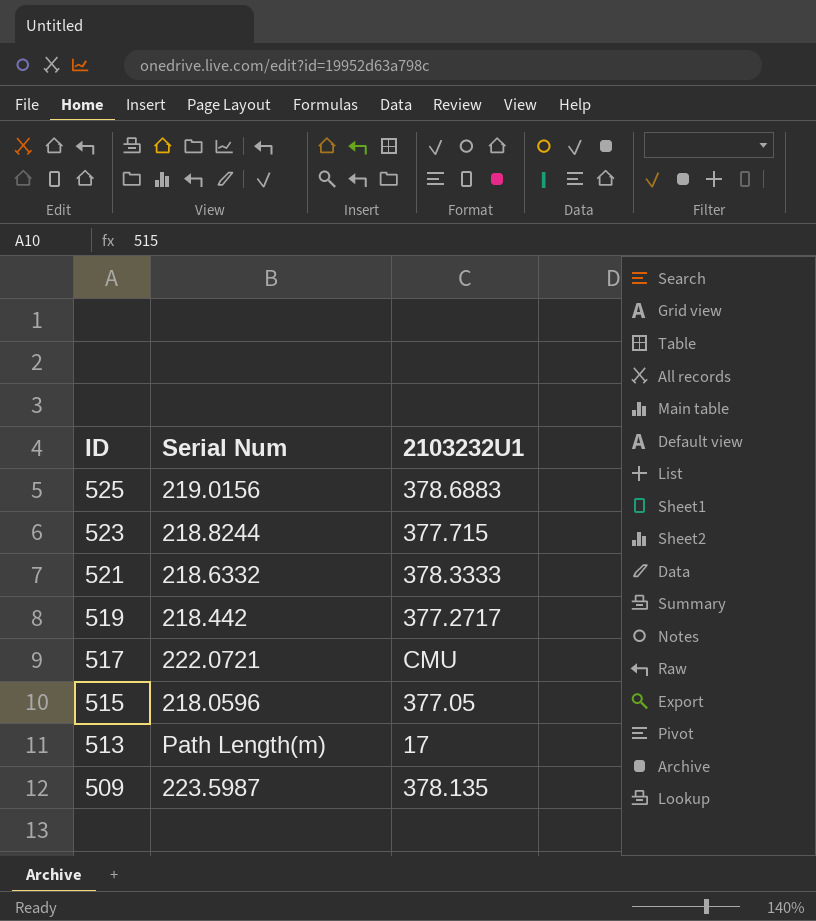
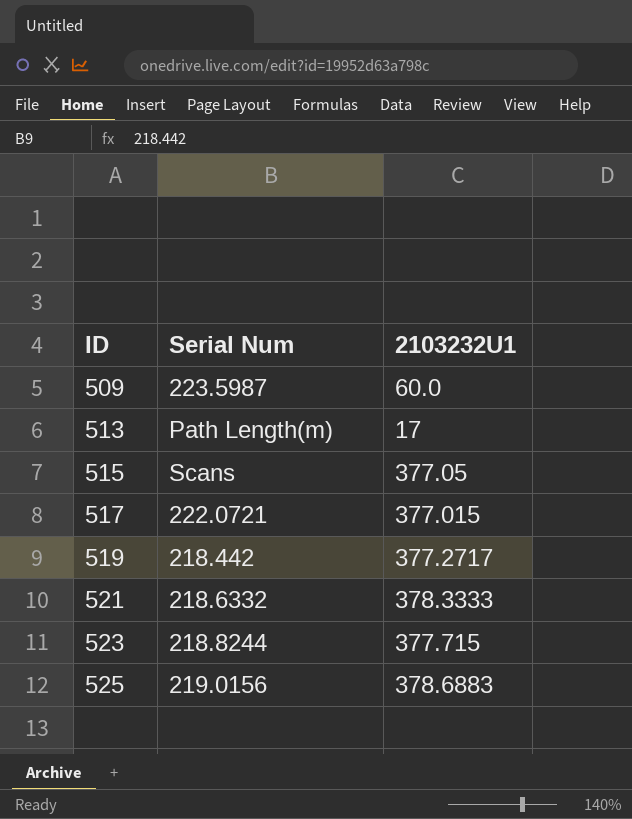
row order: ID descending -> ID ascending
509 | 2103232U1: 378.135 -> 60.0
515 | Serial Num: 218.0596 -> Scans
517 | 2103232U1: CMU -> 377.015

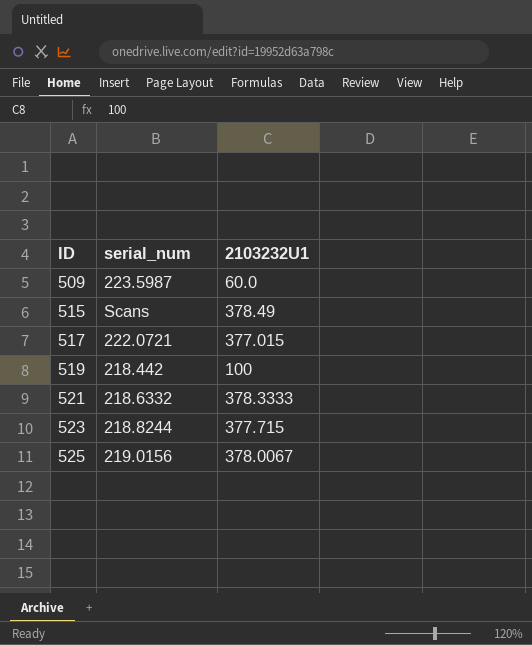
column name: Serial Num -> serial_num
row 513: Path Length(m) | 17 -> none
515 | 2103232U1: 377.05 -> 378.49
519 | 2103232U1: 377.2717 -> 100
525 | 2103232U1: 378.6883 -> 378.0067

